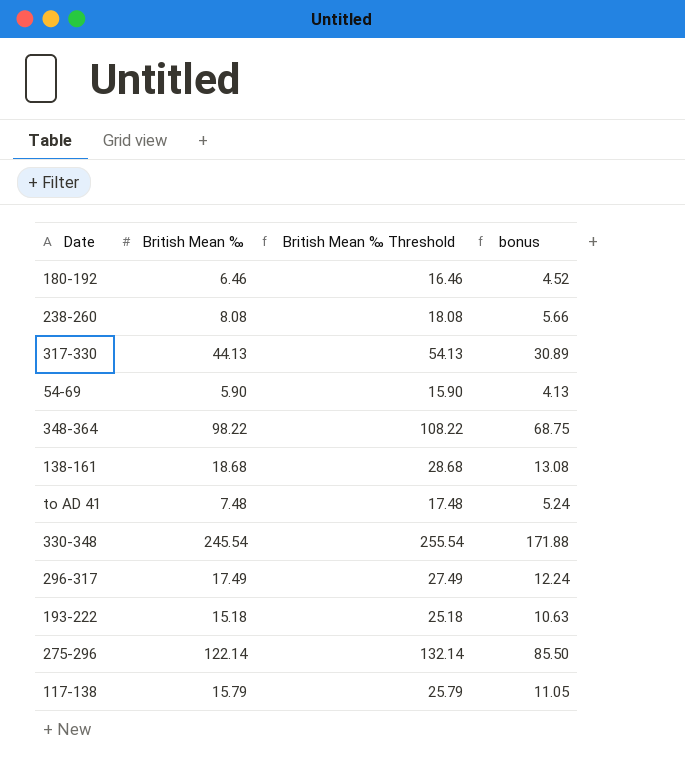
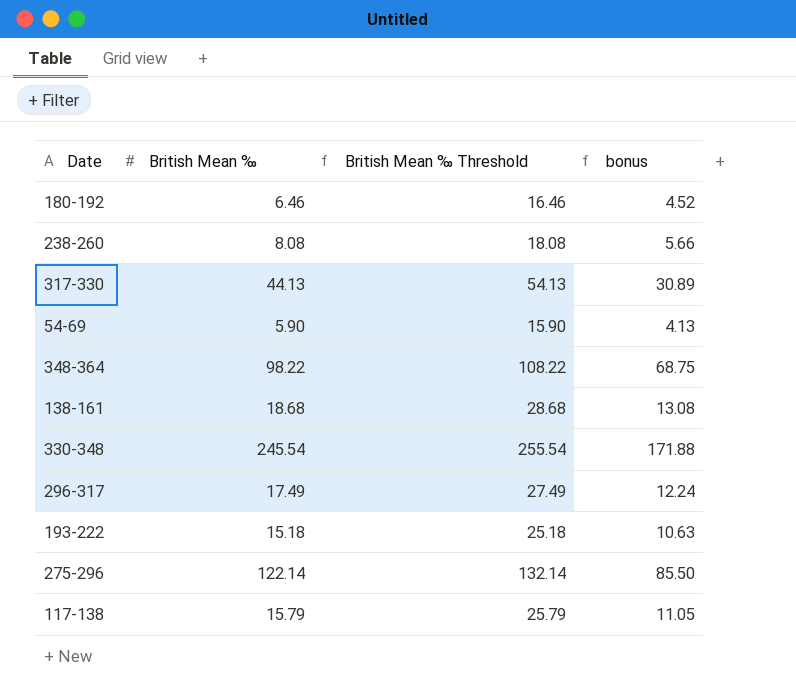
row to AD 41: 7.48 | 17.48 | 5.24 -> none

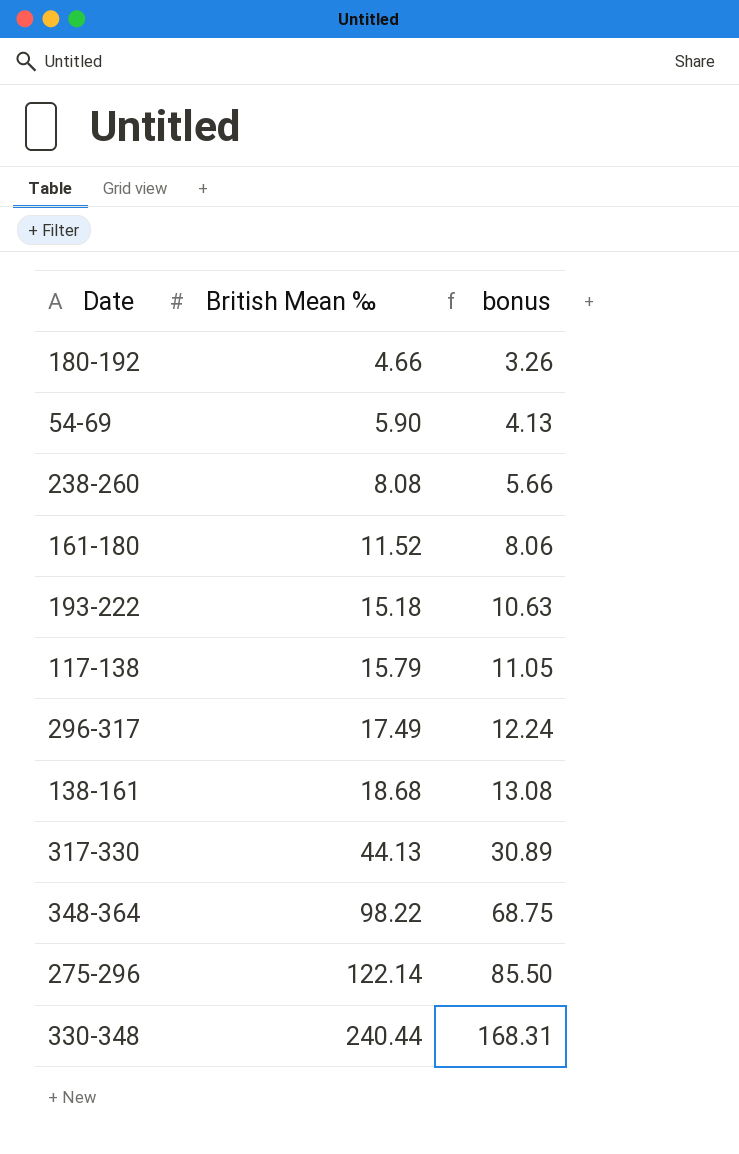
row order: none -> British Mean ‰ ascending
column British Mean ‰ Threshold | formula: [British Mean ‰] + 10 -> none
180-192 | British Mean ‰: 6.46 -> 4.66
180-192 | bonus: 4.52 -> 3.26
row 161-180: none -> 11.52 | 8.06
330-348 | British Mean ‰: 245.54 -> 240.44
330-348 | bonus: 171.88 -> 168.31

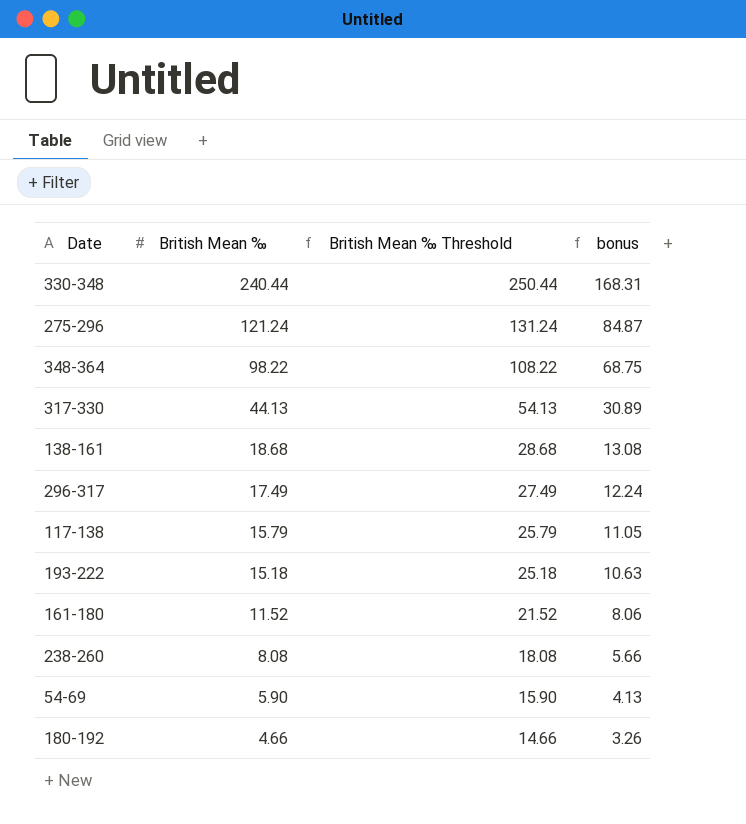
row order: British Mean ‰ ascending -> British Mean ‰ descending
column British Mean ‰ Threshold | formula: none -> [British Mean ‰] + 10
275-296 | British Mean ‰: 122.14 -> 121.24
275-296 | bonus: 85.50 -> 84.87

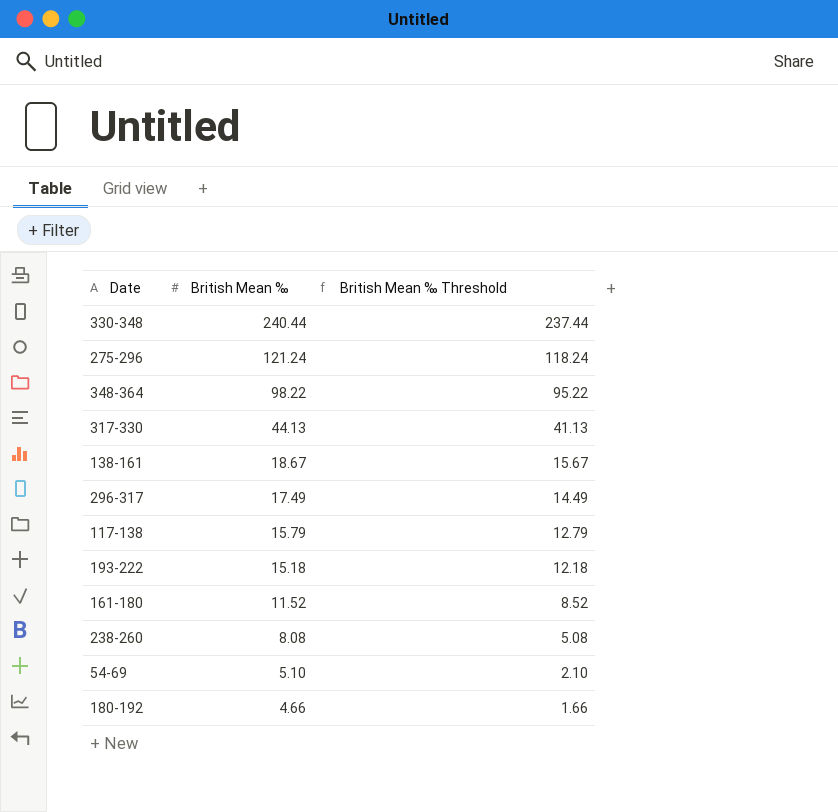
column bonus | formula: [British Mean ‰] * 0.7 -> none
column British Mean ‰ Threshold | formula: [British Mean ‰] + 10 -> [British Mean ‰] - 3
138-161 | British Mean ‰: 18.68 -> 18.67
54-69 | British Mean ‰: 5.90 -> 5.10

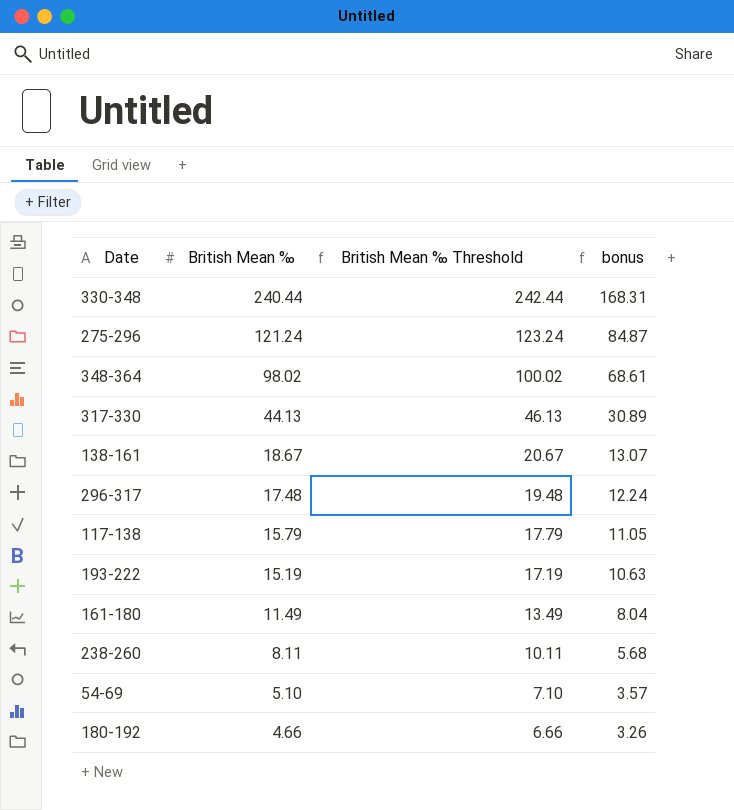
column British Mean ‰ Threshold | formula: [British Mean ‰] - 3 -> [British Mean ‰] + 2
column bonus | formula: none -> [British Mean ‰] * 0.7
348-364 | British Mean ‰: 98.22 -> 98.02
296-317 | British Mean ‰: 17.49 -> 17.48
193-222 | British Mean ‰: 15.18 -> 15.19
161-180 | British Mean ‰: 11.52 -> 11.49
238-260 | British Mean ‰: 8.08 -> 8.11

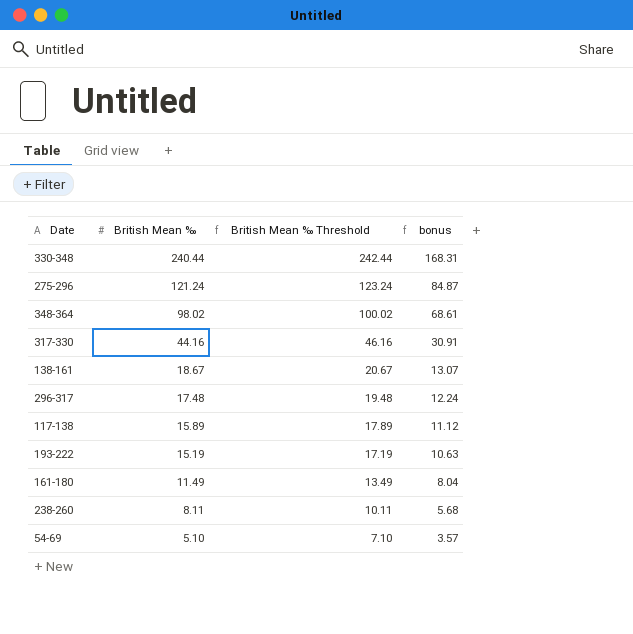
row 180-192: 4.66 | 6.66 | 3.26 -> none
317-330 | British Mean ‰: 44.13 -> 44.16
317-330 | British Mean ‰ Threshold: 46.13 -> 46.16
317-330 | bonus: 30.89 -> 30.91
117-138 | British Mean ‰: 15.79 -> 15.89
117-138 | British Mean ‰ Threshold: 17.79 -> 17.89
117-138 | bonus: 11.05 -> 11.12

